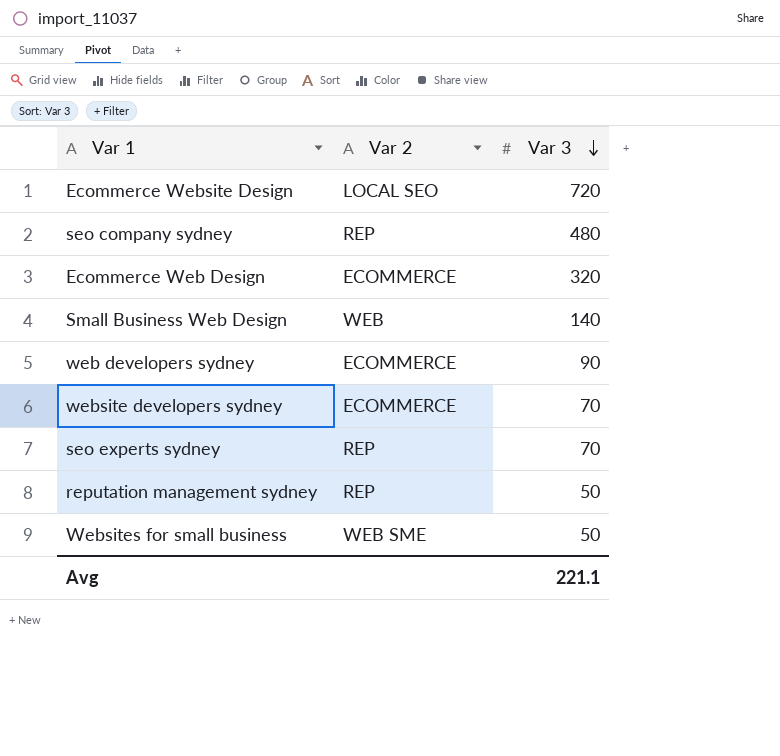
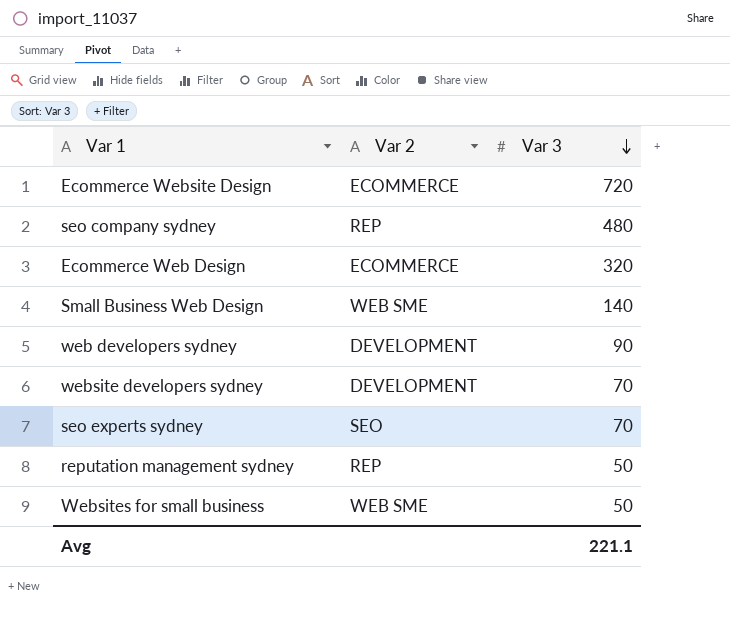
Ecommerce Website Design | Var 2: LOCAL SEO -> ECOMMERCE
Small Business Web Design | Var 2: WEB -> WEB SME
web developers sydney | Var 2: ECOMMERCE -> DEVELOPMENT
website developers sydney | Var 2: ECOMMERCE -> DEVELOPMENT
seo experts sydney | Var 2: REP -> SEO

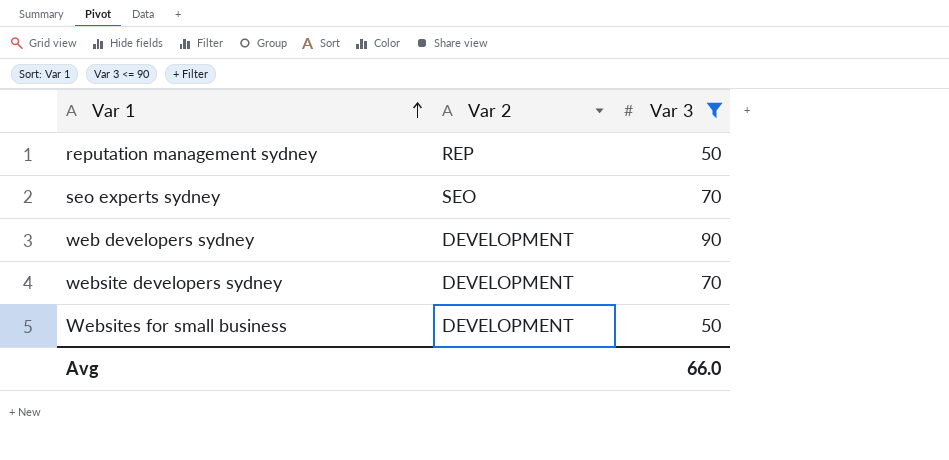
filter: none -> Var 3 <= 90
row order: Var 3 descending -> Var 1 ascending
Websites for small business | Var 2: WEB SME -> DEVELOPMENT
Avg | Var 3: 221.1 -> 66.0

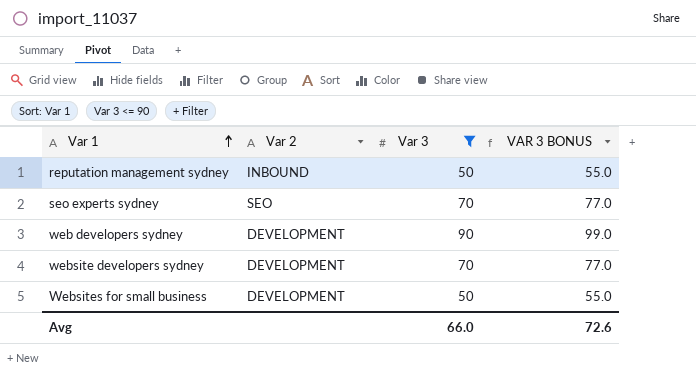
column VAR 3 BONUS | formula: none -> [Var 3] * 1.1
reputation management sydney | Var 2: REP -> INBOUND

